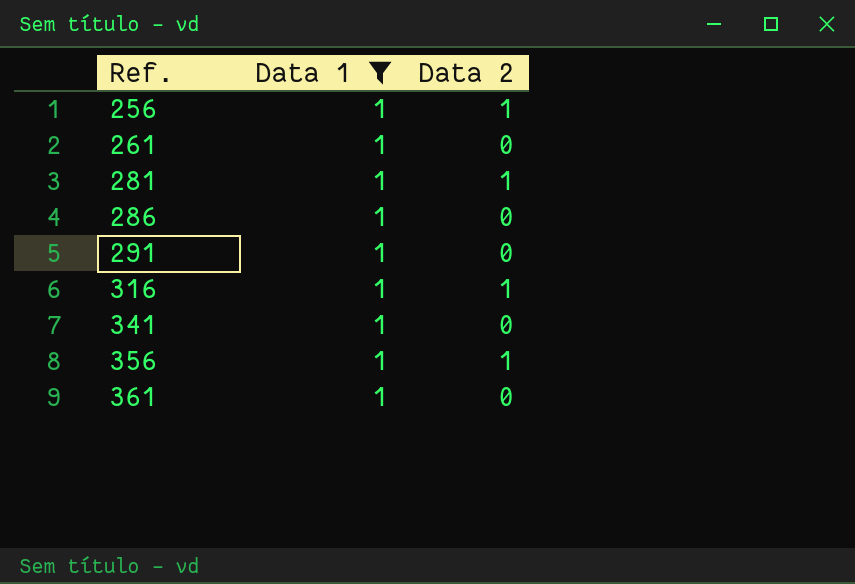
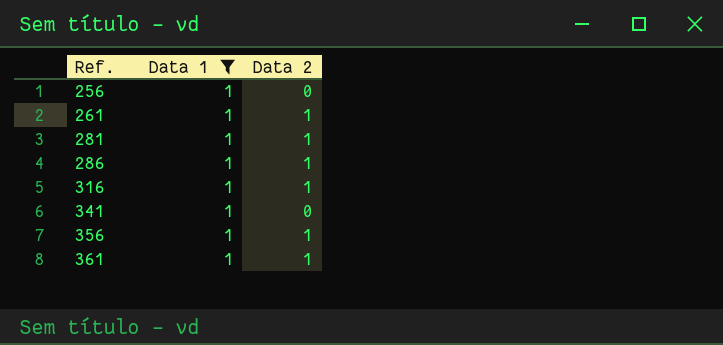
row 291: 1 | 0 -> none
256 | Data 2: 1 -> 0
261 | Data 2: 0 -> 1
286 | Data 2: 0 -> 1
361 | Data 2: 0 -> 1

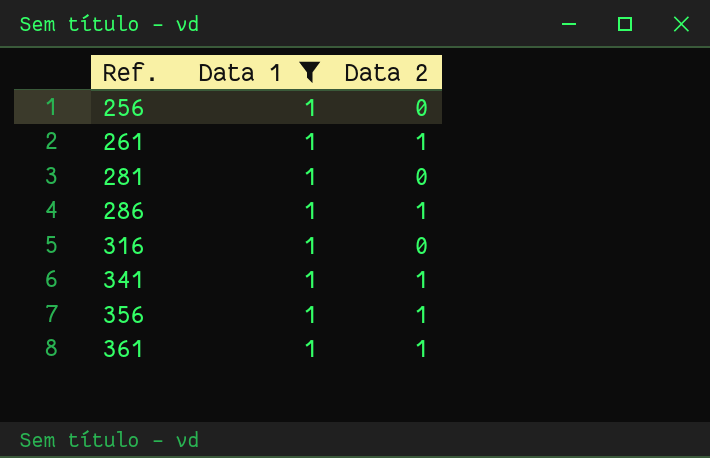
281 | Data 2: 1 -> 0
316 | Data 2: 1 -> 0
341 | Data 2: 0 -> 1

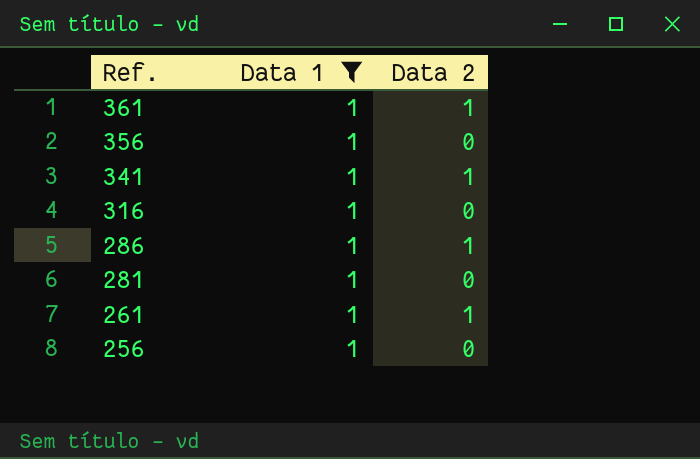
row order: Ref. ascending -> Ref. descending
356 | Data 2: 1 -> 0

